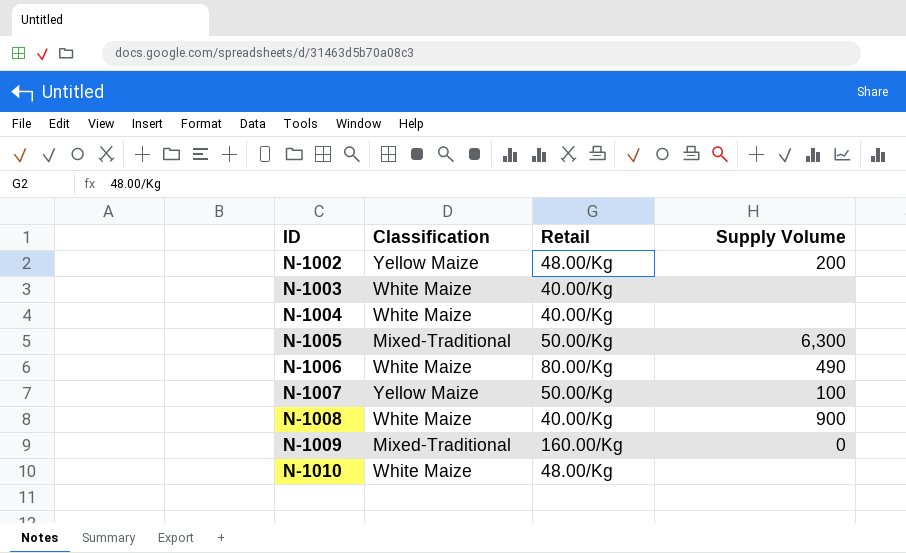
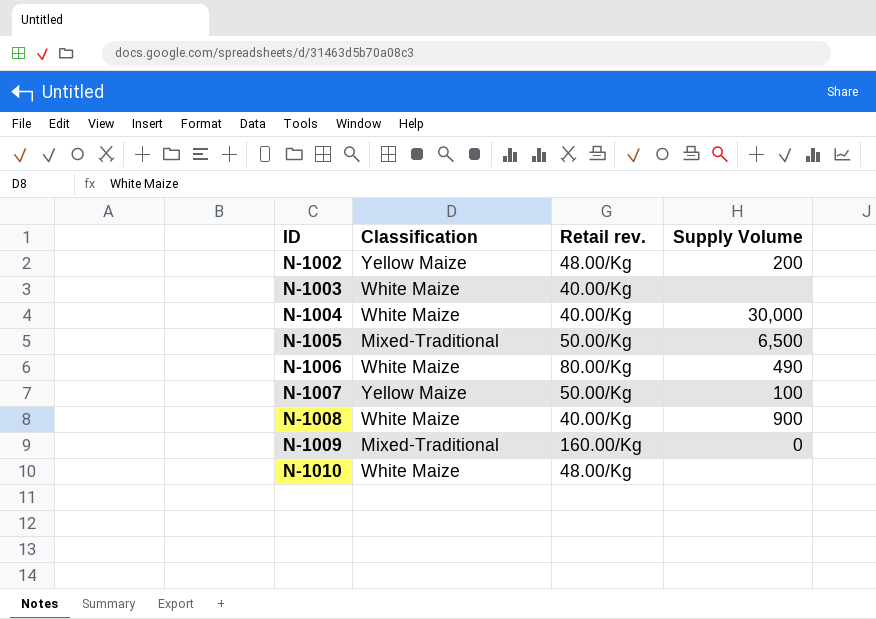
column name: Retail -> Retail rev.
N-1004 | Supply Volume: none -> 30,000
N-1005 | Supply Volume: 6,300 -> 6,500

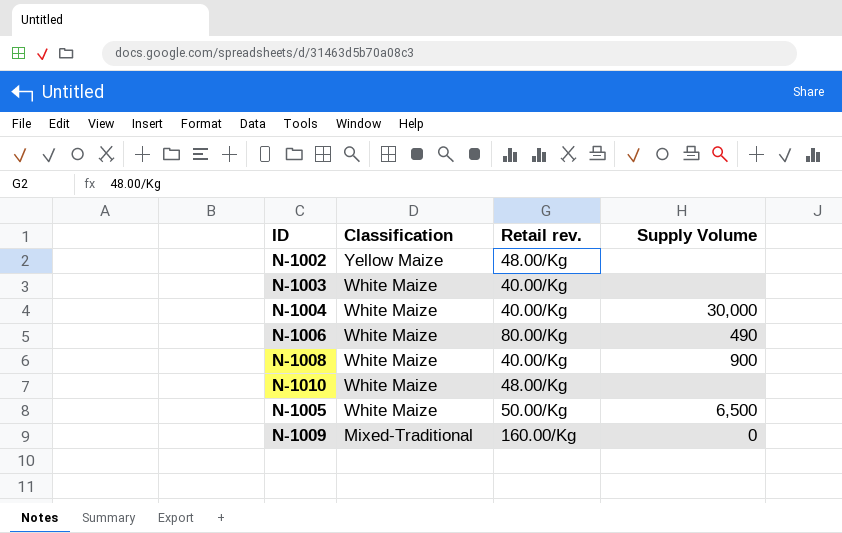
row order: ID ascending -> Classification descending
row N-1007: Yellow Maize | 50.00/Kg | 100 -> none
N-1002 | Supply Volume: 200 -> none
N-1005 | Classification: Mixed-Traditional -> White Maize

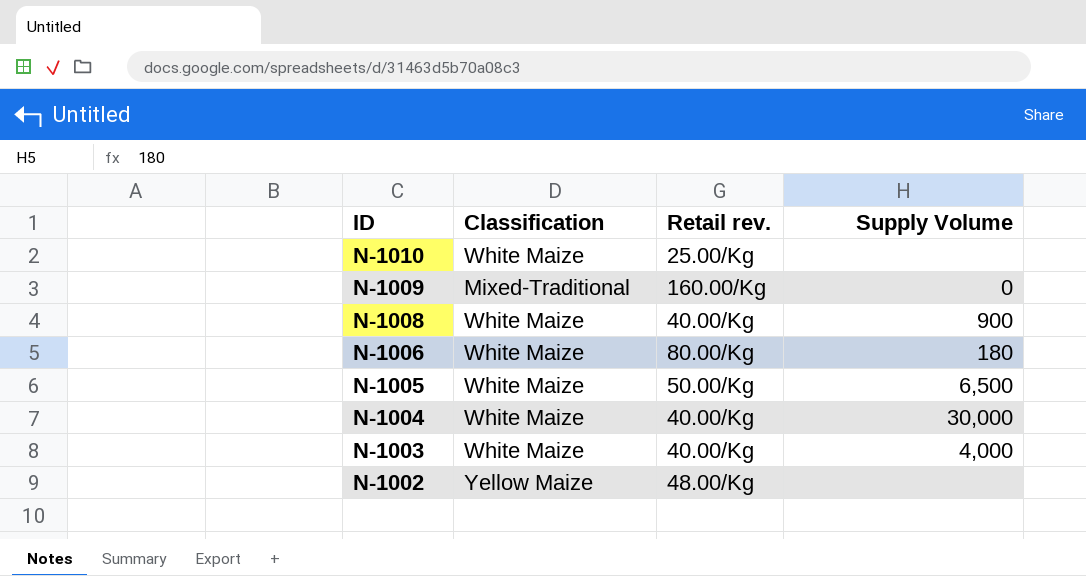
row order: Classification descending -> ID descending
N-1010 | Retail rev.: 48.00/Kg -> 25.00/Kg
N-1006 | Supply Volume: 490 -> 180
N-1003 | Supply Volume: none -> 4,000

